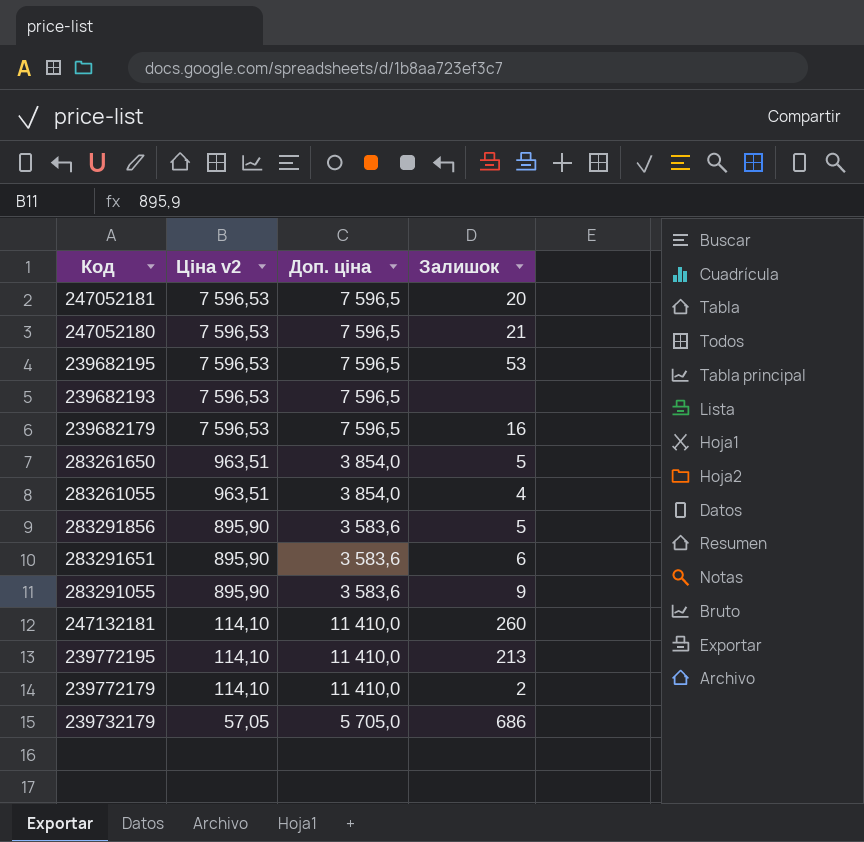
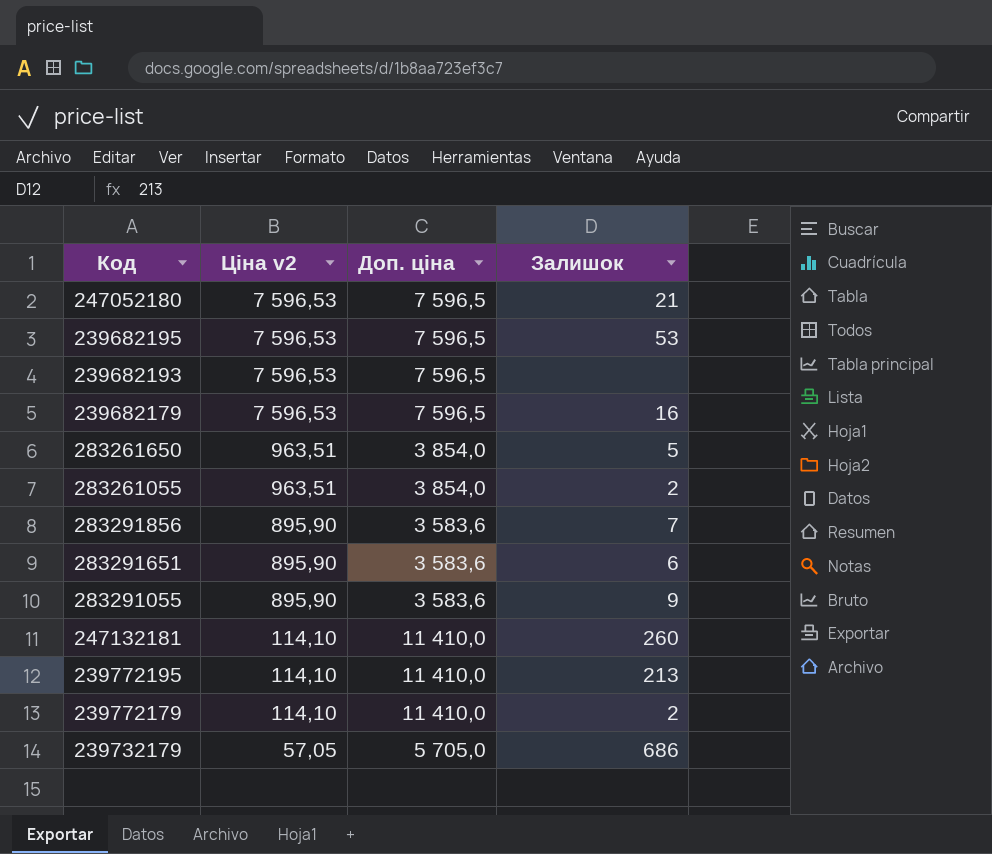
row 247052181: 7 596,53 | 7 596,5 | 20 -> none
283261055 | Залишок: 4 -> 2
283291856 | Залишок: 5 -> 7

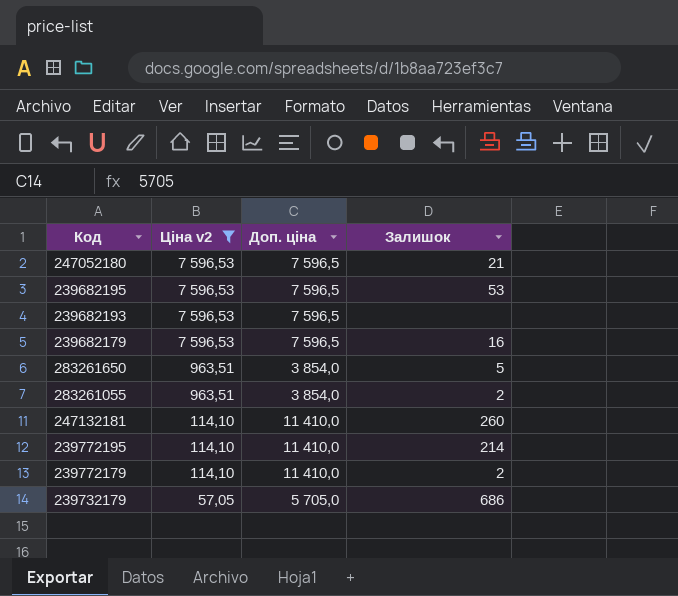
filter: none -> Ціна v2 != 895,90
239772195 | Залишок: 213 -> 214

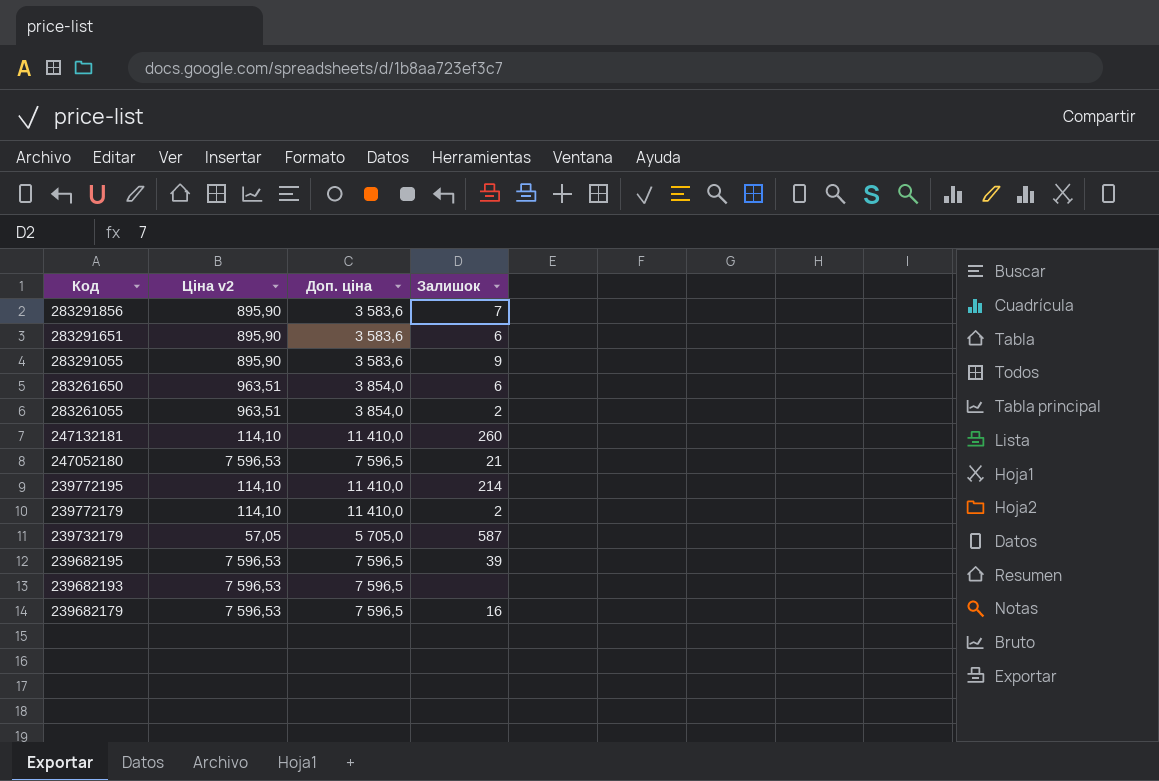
filter: Ціна v2 != 895,90 -> none
row order: Ціна v2 descending -> Код descending
283261650 | Залишок: 5 -> 6
239732179 | Залишок: 686 -> 587
239682195 | Залишок: 53 -> 39

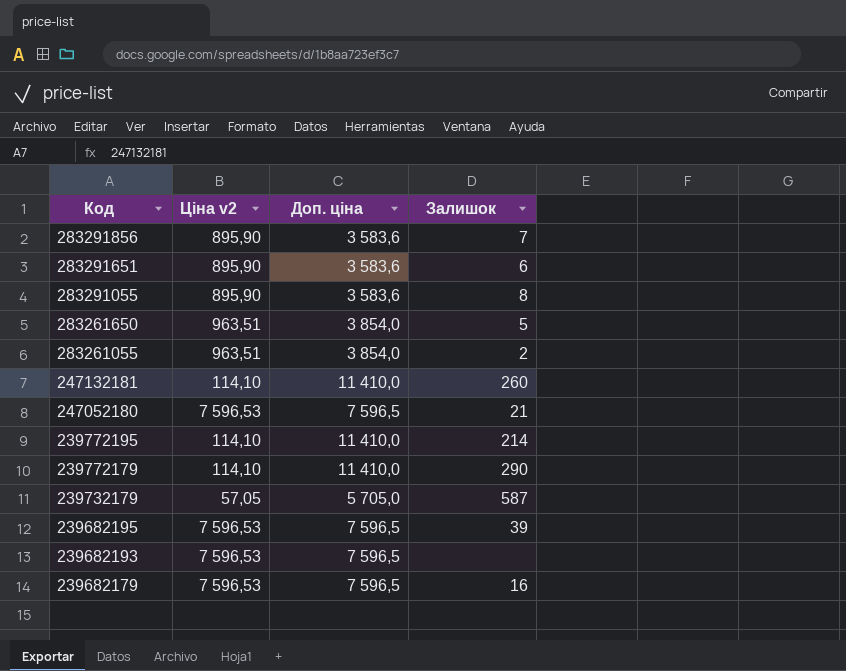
283291055 | Залишок: 9 -> 8
283261650 | Залишок: 6 -> 5
239772179 | Залишок: 2 -> 290

